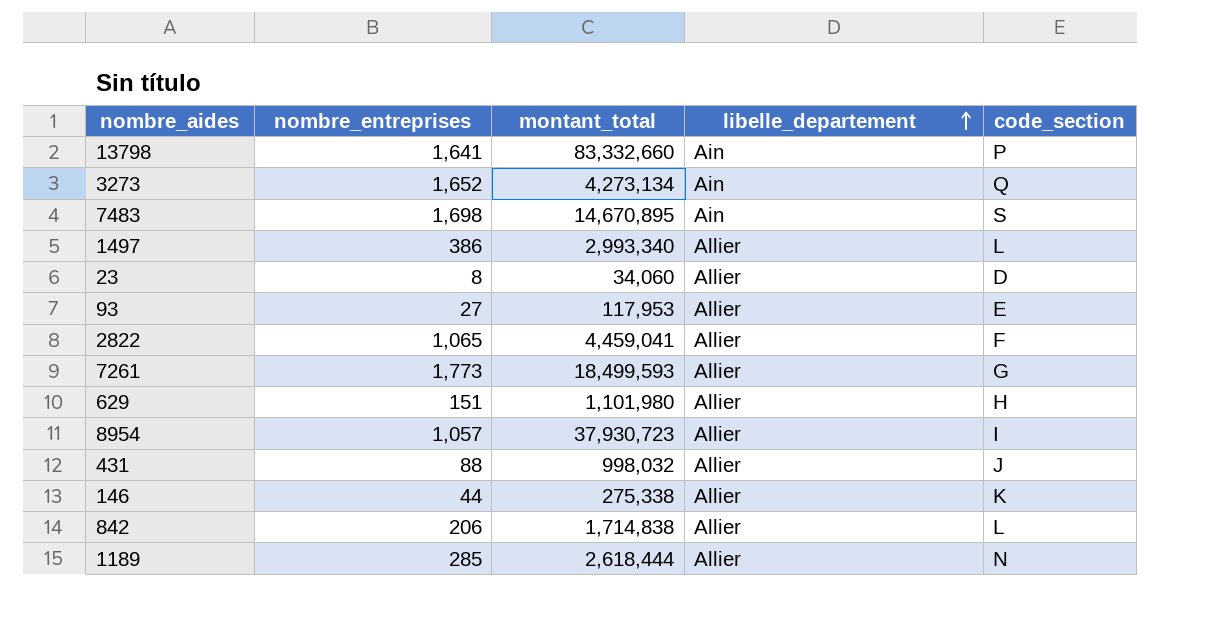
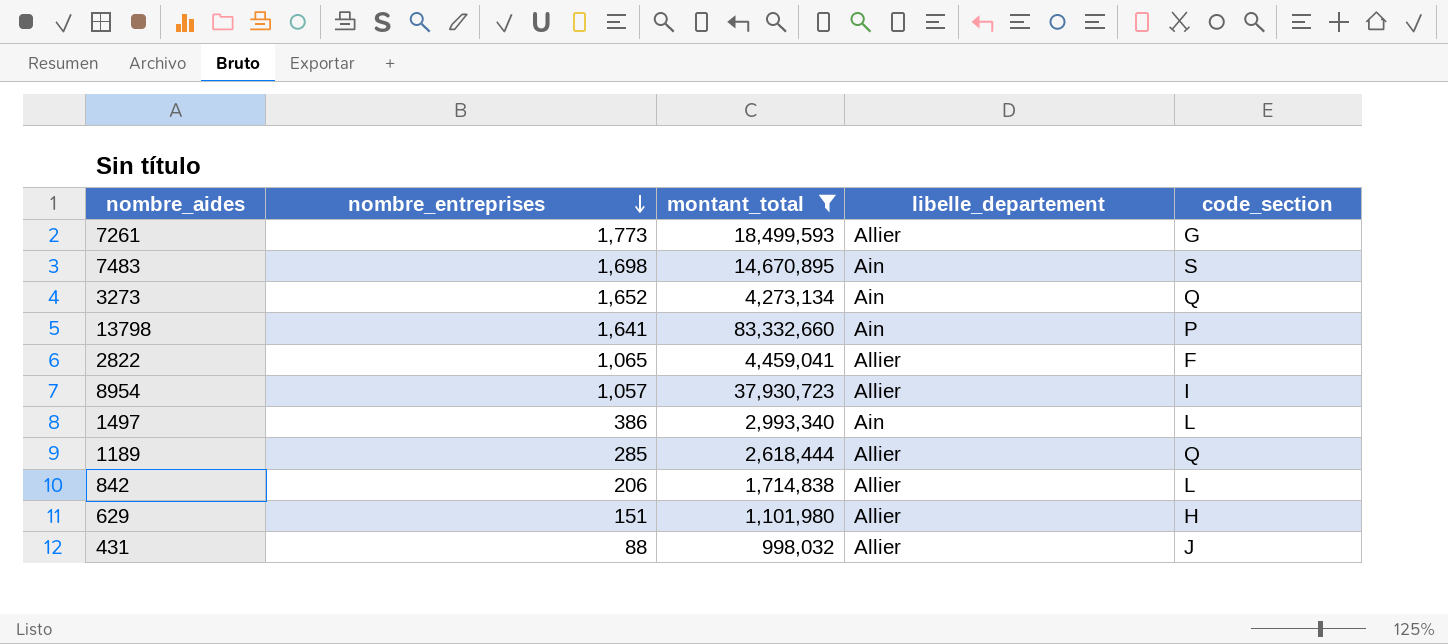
filter: none -> montant_total >= 998,032
row order: libelle_departement ascending -> nombre_entreprises descending
1497 | libelle_departement: Allier -> Ain
1189 | code_section: N -> Q

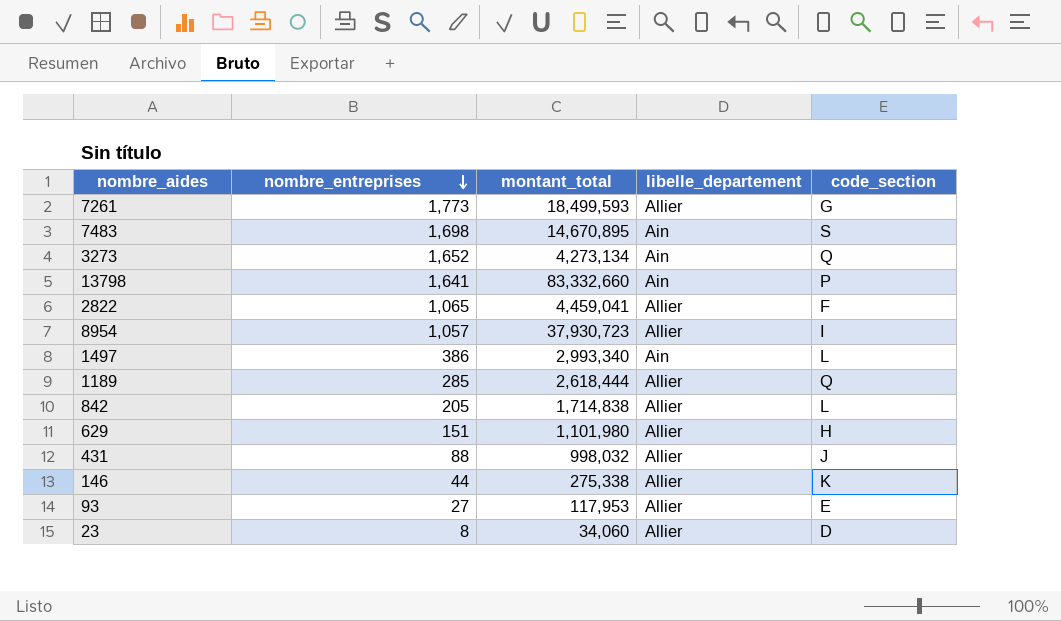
filter: montant_total >= 998,032 -> none
842 | nombre_entreprises: 206 -> 205

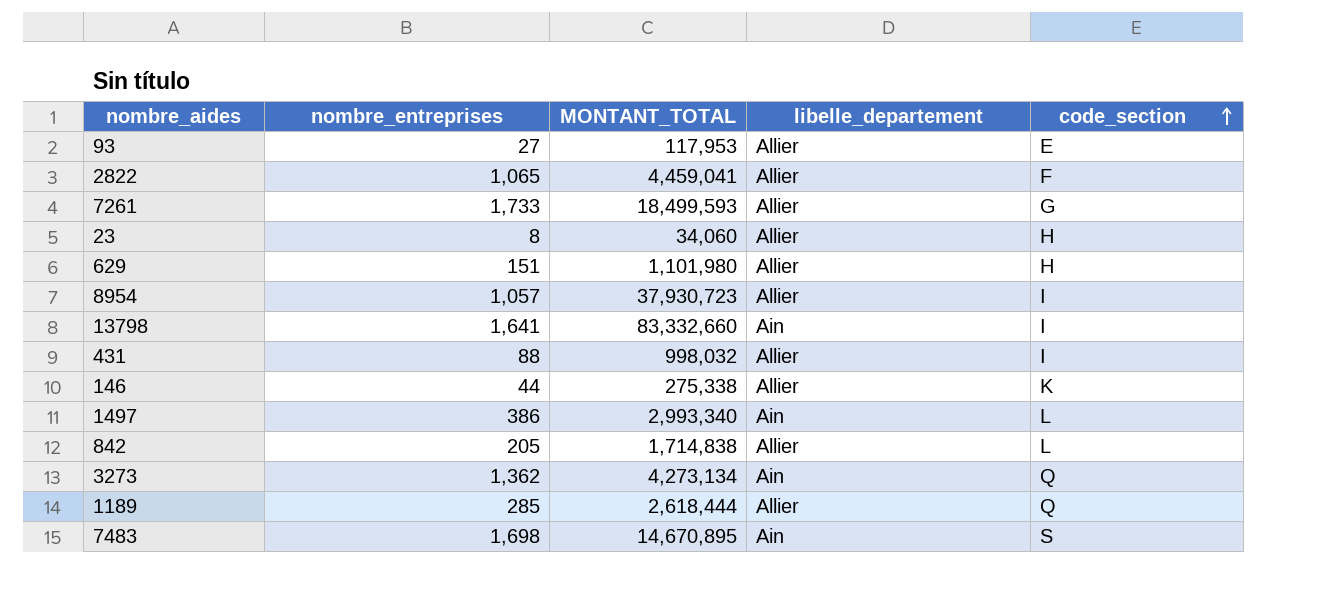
row order: nombre_entreprises descending -> code_section ascending
column name: montant_total -> MONTANT_TOTAL
7261 | nombre_entreprises: 1,773 -> 1,733
23 | code_section: D -> H
13798 | code_section: P -> I
431 | code_section: J -> I
3273 | nombre_entreprises: 1,652 -> 1,362

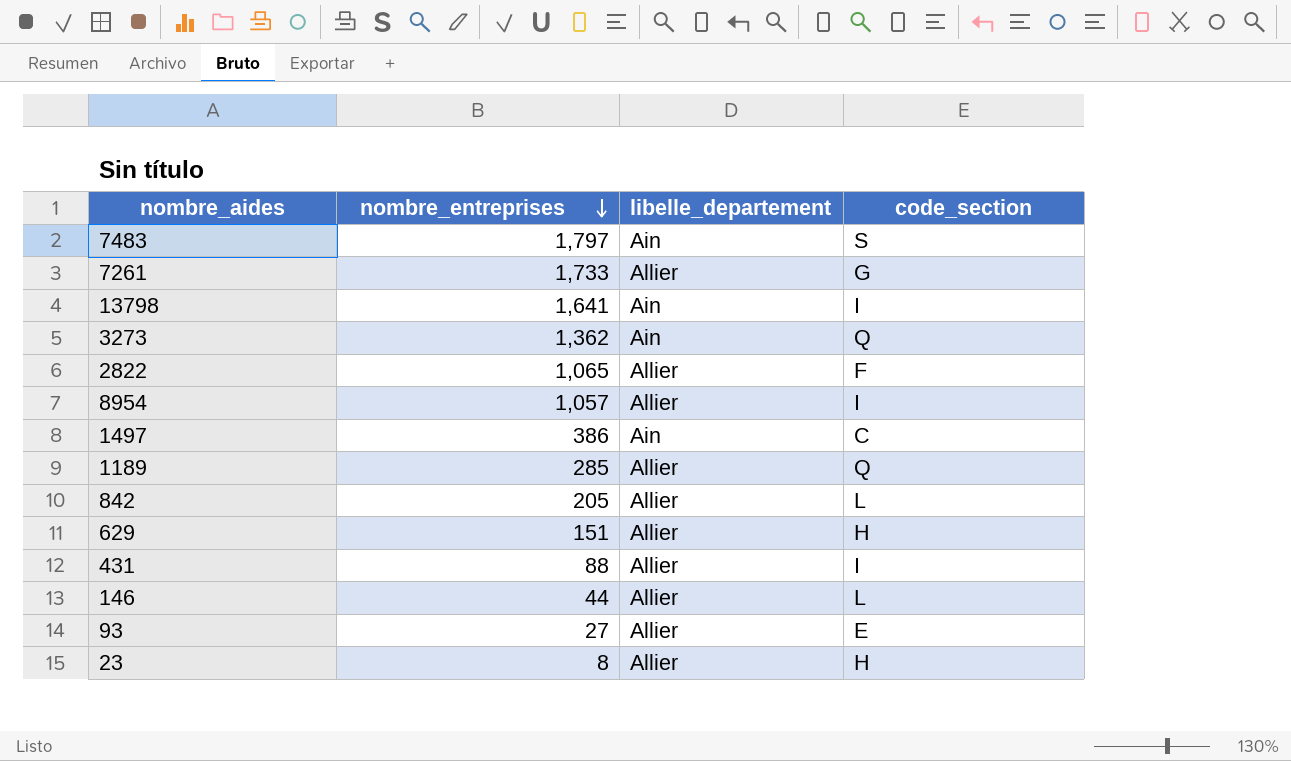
row order: code_section ascending -> nombre_entreprises descending
column MONTANT_TOTAL | position: 3 -> none
7483 | nombre_entreprises: 1,698 -> 1,797
1497 | code_section: L -> C
146 | code_section: K -> L

